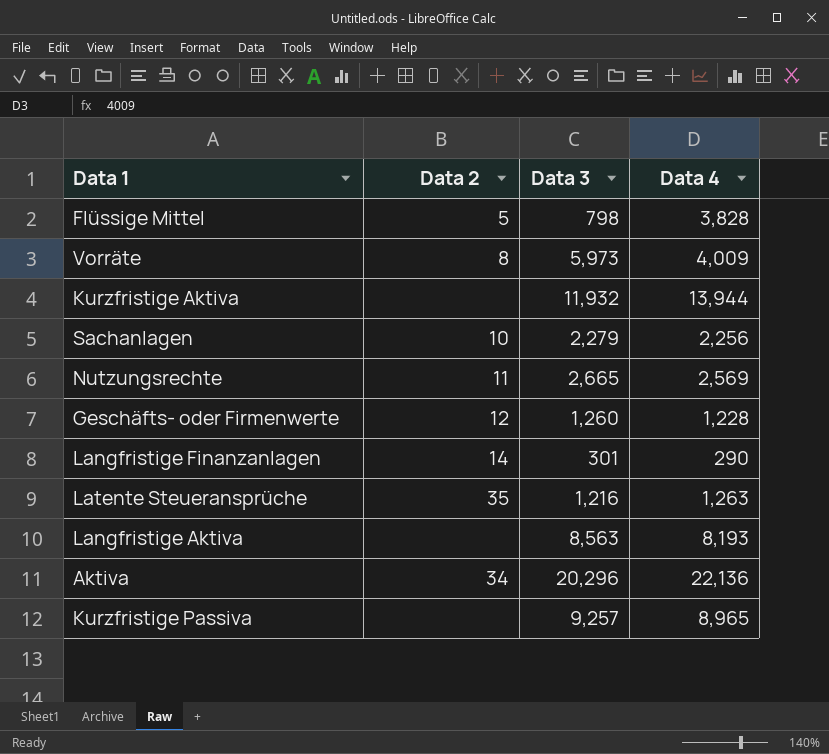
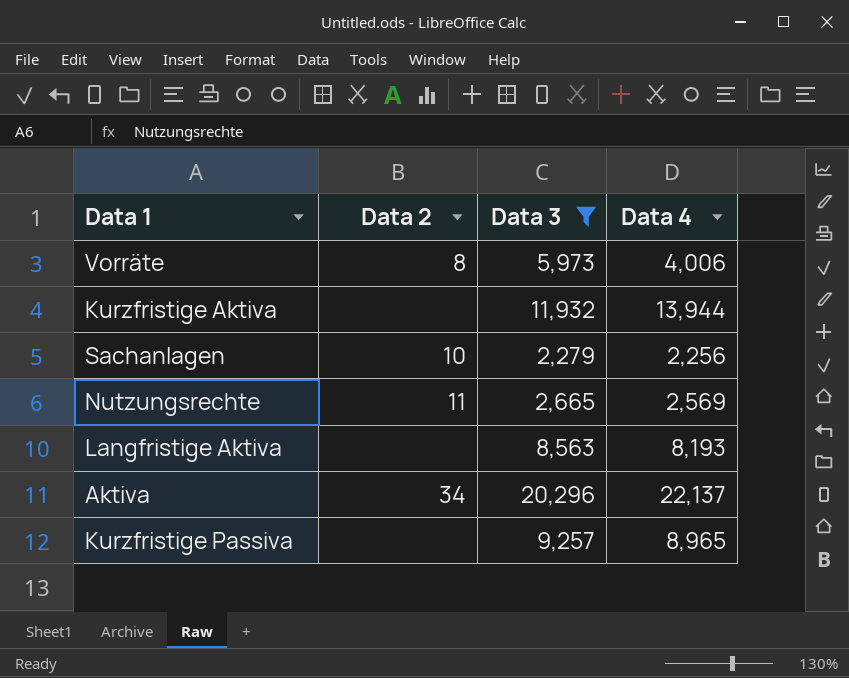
filter: none -> Data 3 >= 2,279
Vorräte | Data 4: 4,009 -> 4,006
Aktiva | Data 4: 22,136 -> 22,137

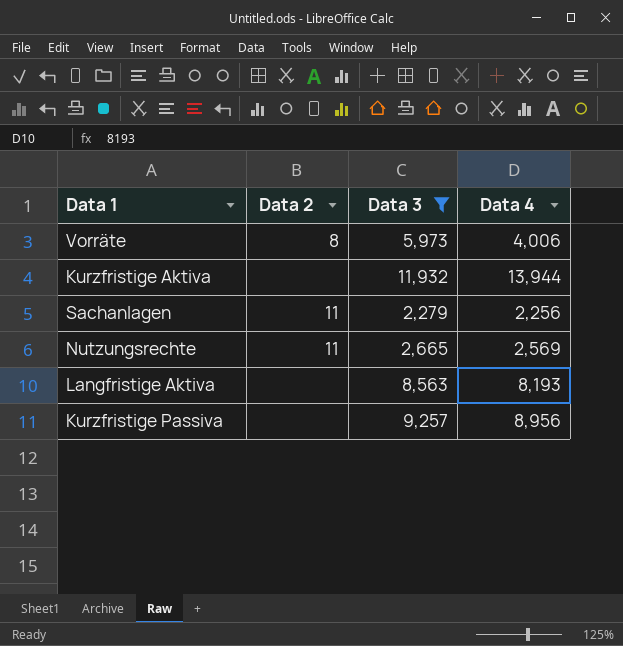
row Aktiva: 34 | 20,296 | 22,137 -> none
Sachanlagen | Data 2: 10 -> 11
Kurzfristige Passiva | Data 4: 8,965 -> 8,956

